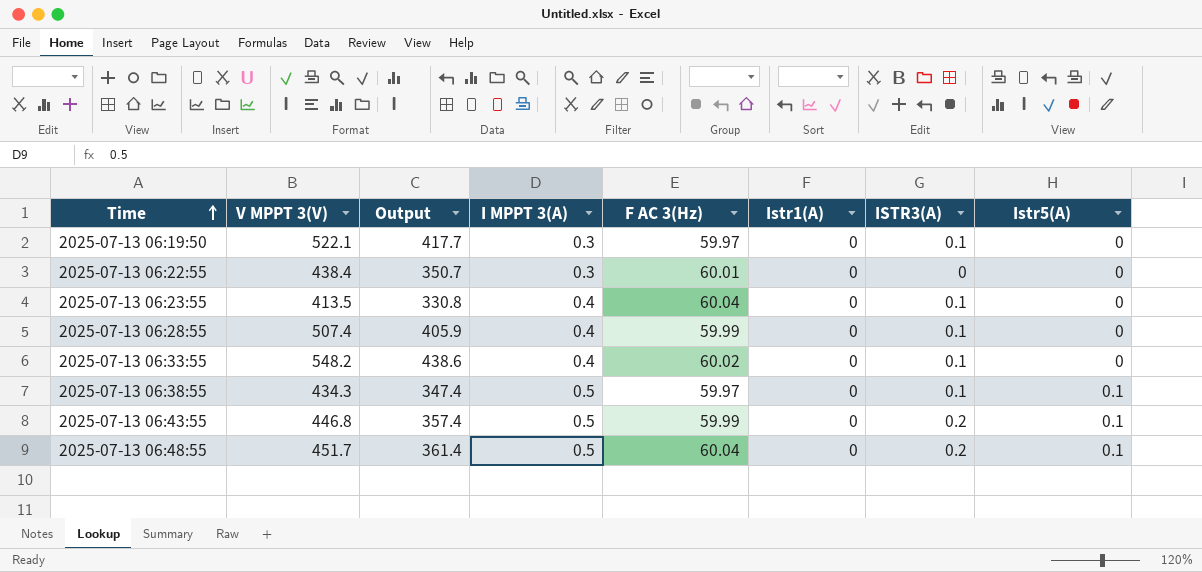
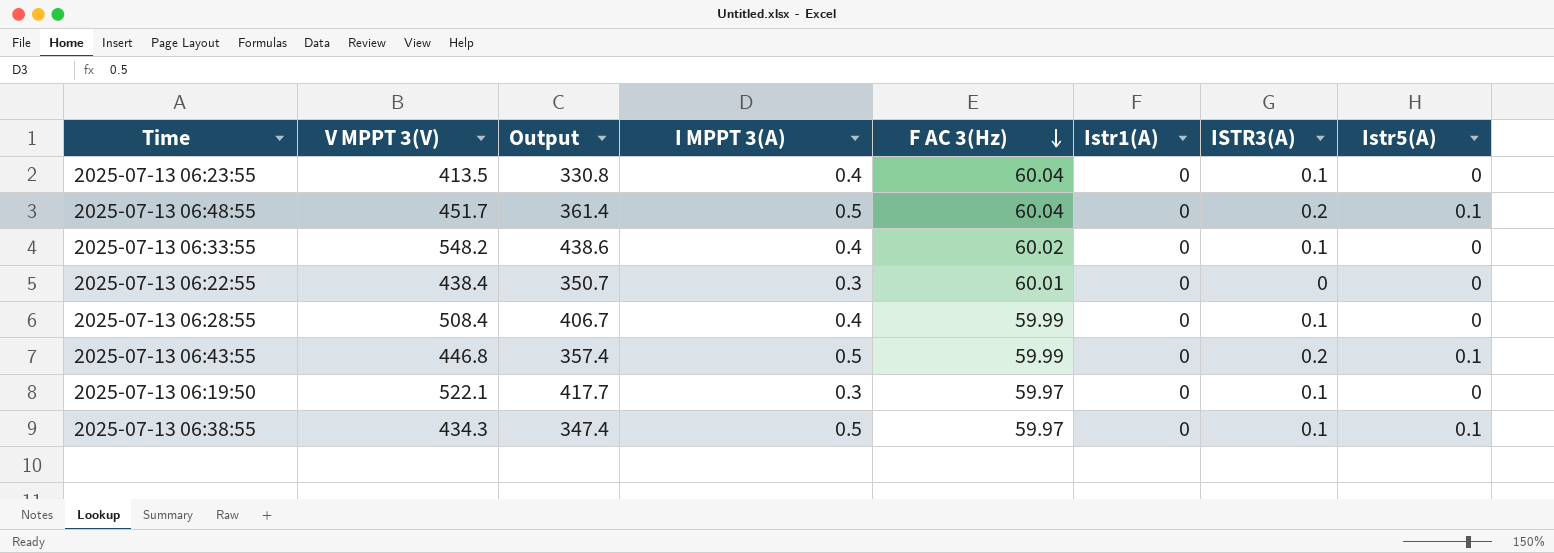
row order: Time ascending -> F AC 3(Hz) descending
2025-07-13 06:28:55 | V MPPT 3(V): 507.4 -> 508.4
2025-07-13 06:28:55 | Output: 405.9 -> 406.7

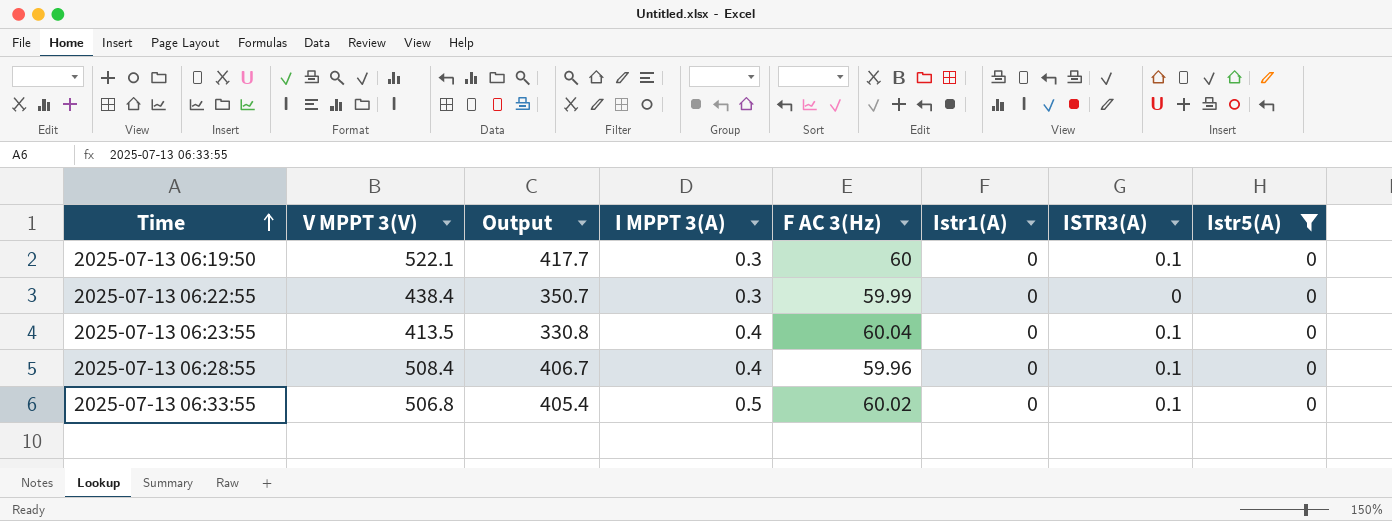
filter: none -> Istr5(A) = 0
row order: F AC 3(Hz) descending -> Time ascending
2025-07-13 06:19:50 | F AC 3(Hz): 59.97 -> 60
2025-07-13 06:22:55 | F AC 3(Hz): 60.01 -> 59.99
2025-07-13 06:28:55 | F AC 3(Hz): 59.99 -> 59.96
2025-07-13 06:33:55 | V MPPT 3(V): 548.2 -> 506.8
2025-07-13 06:33:55 | Output: 438.6 -> 405.4
2025-07-13 06:33:55 | I MPPT 3(A): 0.4 -> 0.5

